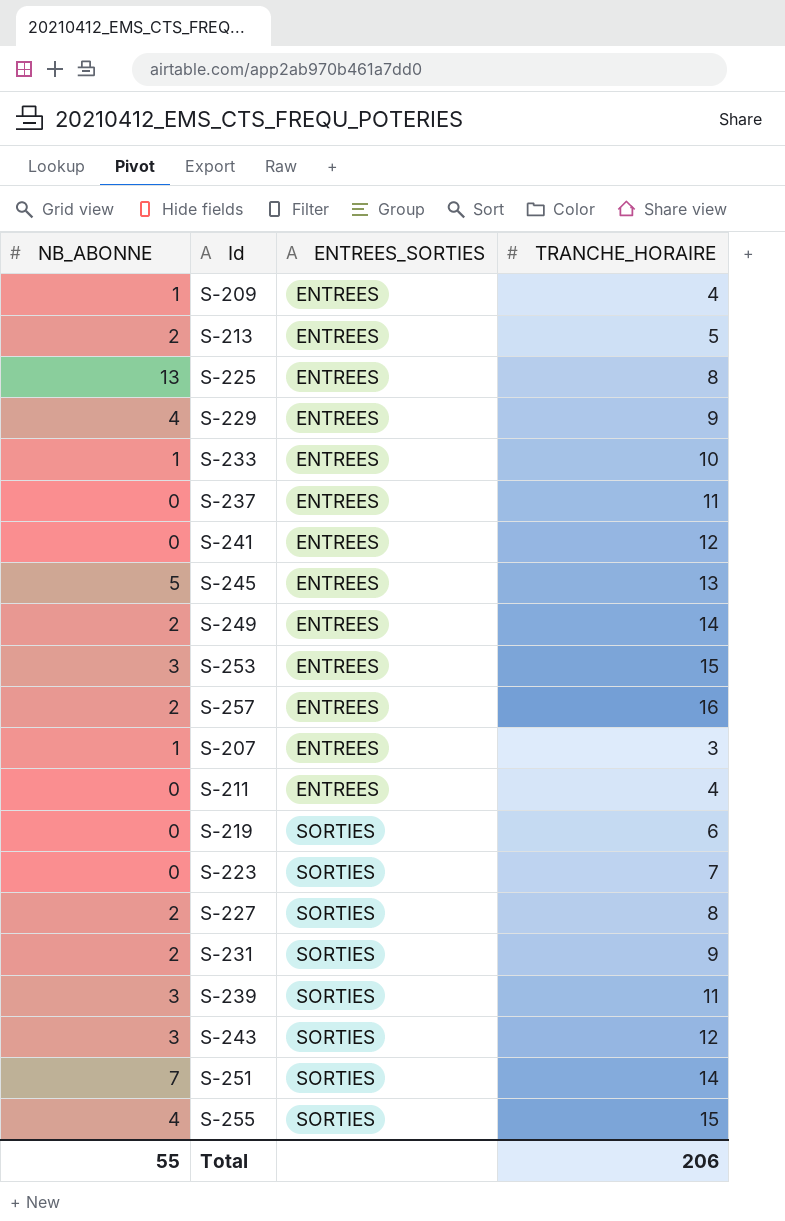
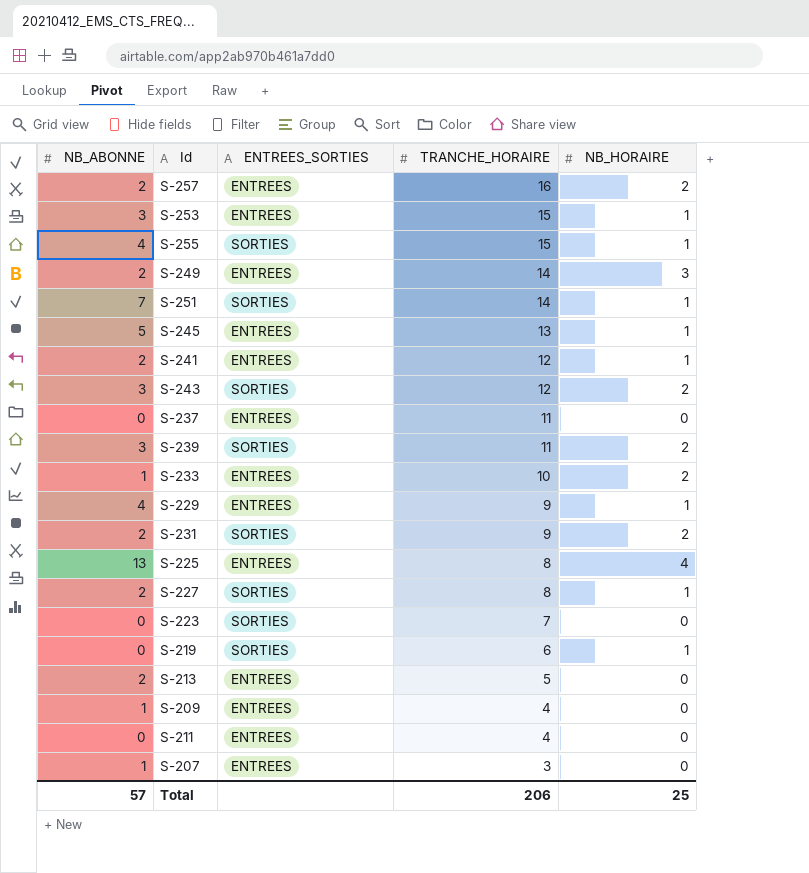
row order: ENTREES_SORTIES ascending -> TRANCHE_HORAIRE descending
column NB_HORAIRE | position: none -> 5
S-241 | NB_ABONNE: 0 -> 2
Total | NB_ABONNE: 55 -> 57

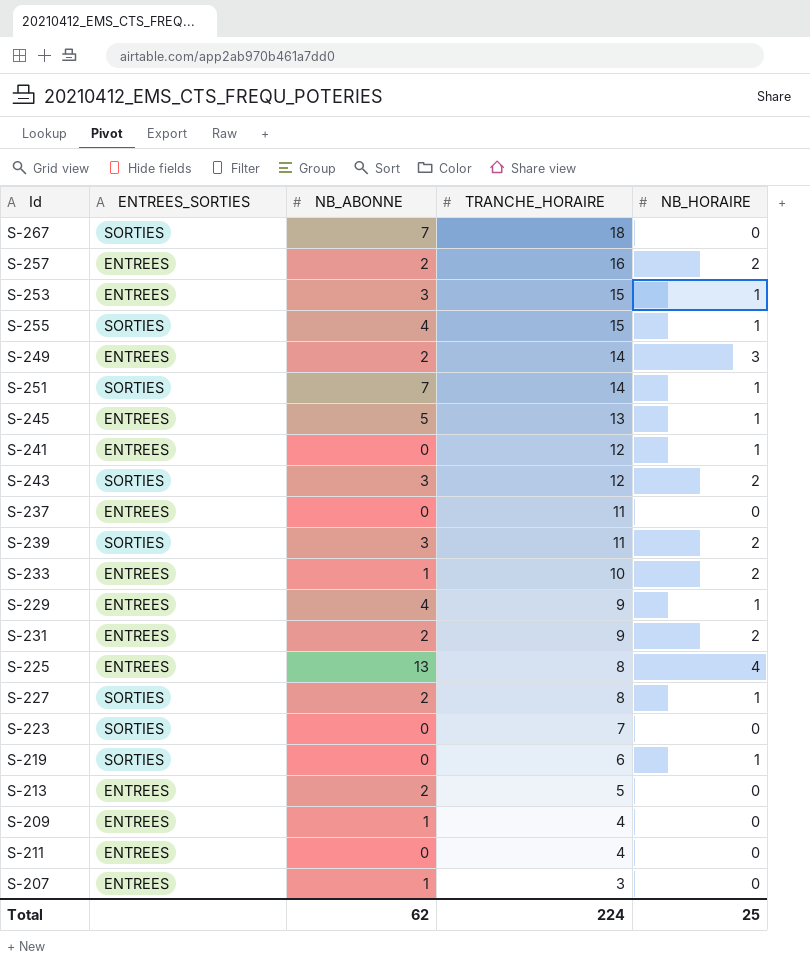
column NB_ABONNE | position: 1 -> 3
row S-267: none -> SORTIES | 7 | 18 | 0
S-241 | NB_ABONNE: 2 -> 0
S-231 | ENTREES_SORTIES: SORTIES -> ENTREES
Total | NB_ABONNE: 57 -> 62
Total | TRANCHE_HORAIRE: 206 -> 224

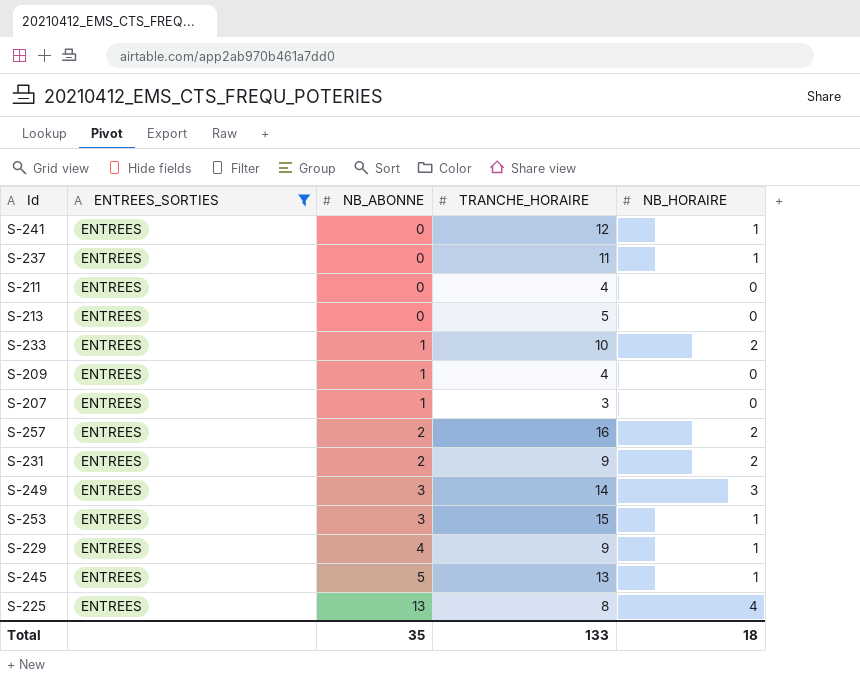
filter: none -> ENTREES_SORTIES = ENTREES
row order: TRANCHE_HORAIRE descending -> NB_ABONNE ascending
S-237 | NB_HORAIRE: 0 -> 1
S-213 | NB_ABONNE: 2 -> 0
S-249 | NB_ABONNE: 2 -> 3
Total | NB_ABONNE: 62 -> 35
Total | TRANCHE_HORAIRE: 224 -> 133
Total | NB_HORAIRE: 25 -> 18

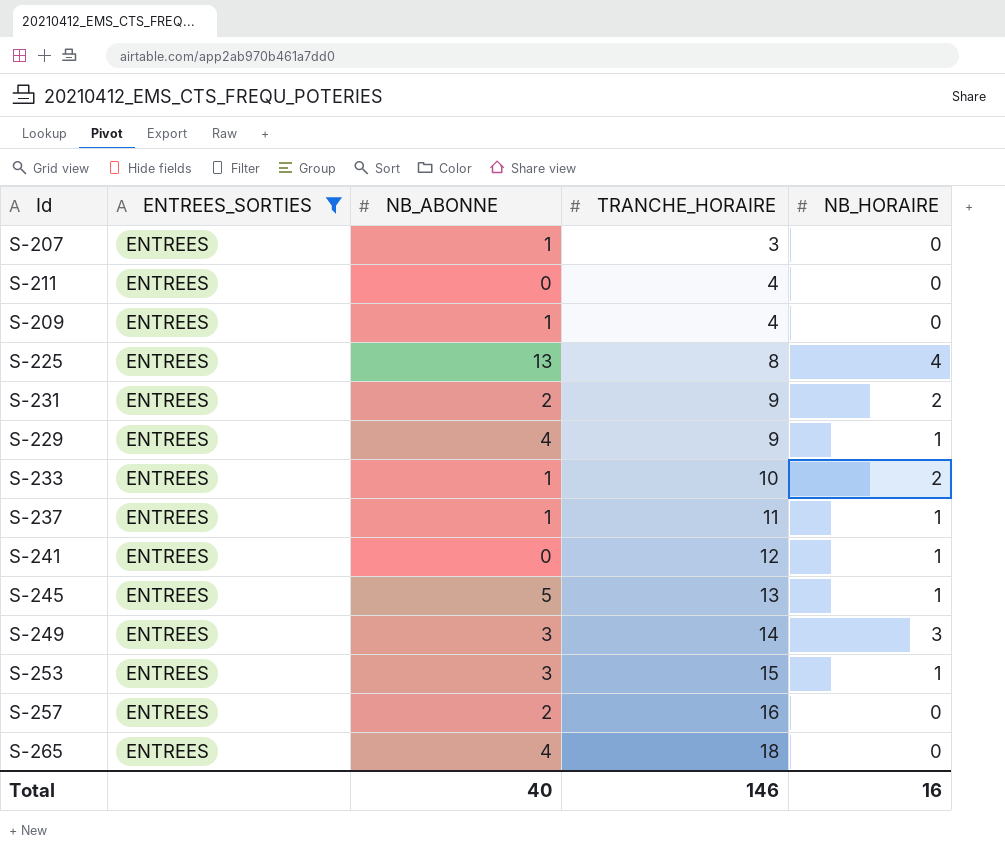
row order: NB_ABONNE ascending -> TRANCHE_HORAIRE ascending
row S-213: ENTREES | 0 | 5 | 0 -> none
S-237 | NB_ABONNE: 0 -> 1
S-257 | NB_HORAIRE: 2 -> 0
row S-265: none -> ENTREES | 4 | 18 | 0
Total | NB_ABONNE: 35 -> 40
Total | TRANCHE_HORAIRE: 133 -> 146
Total | NB_HORAIRE: 18 -> 16

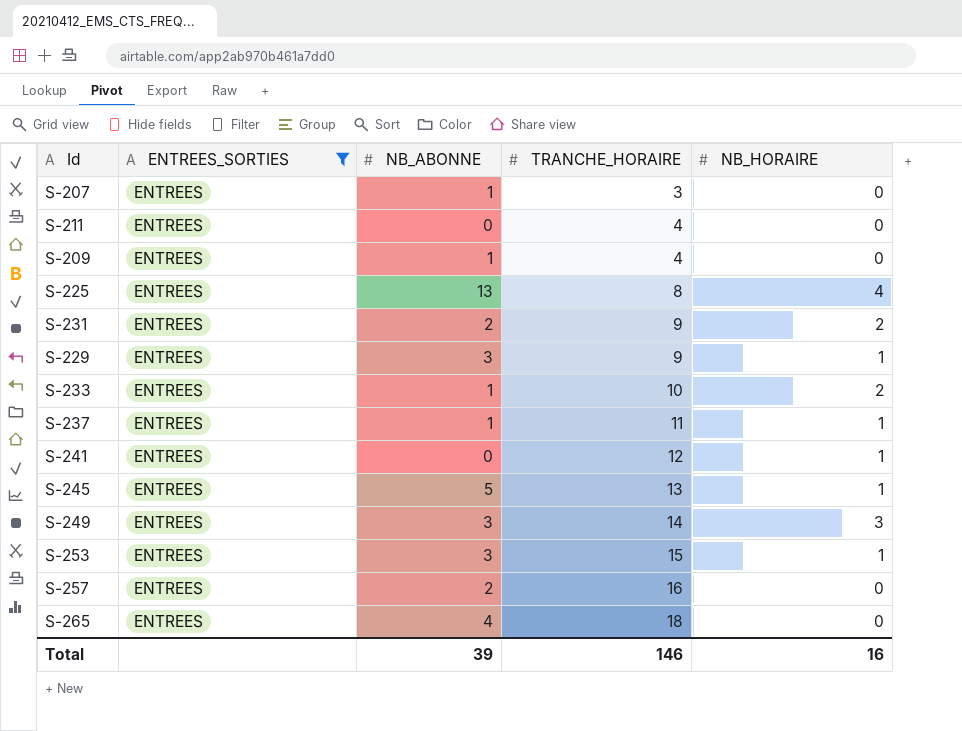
S-229 | NB_ABONNE: 4 -> 3
Total | NB_ABONNE: 40 -> 39

